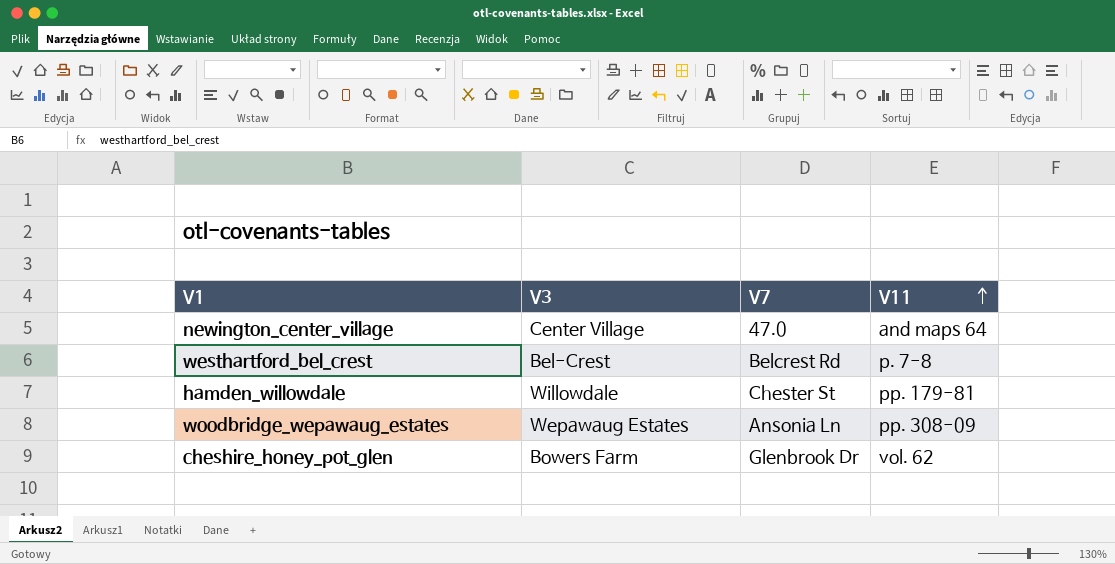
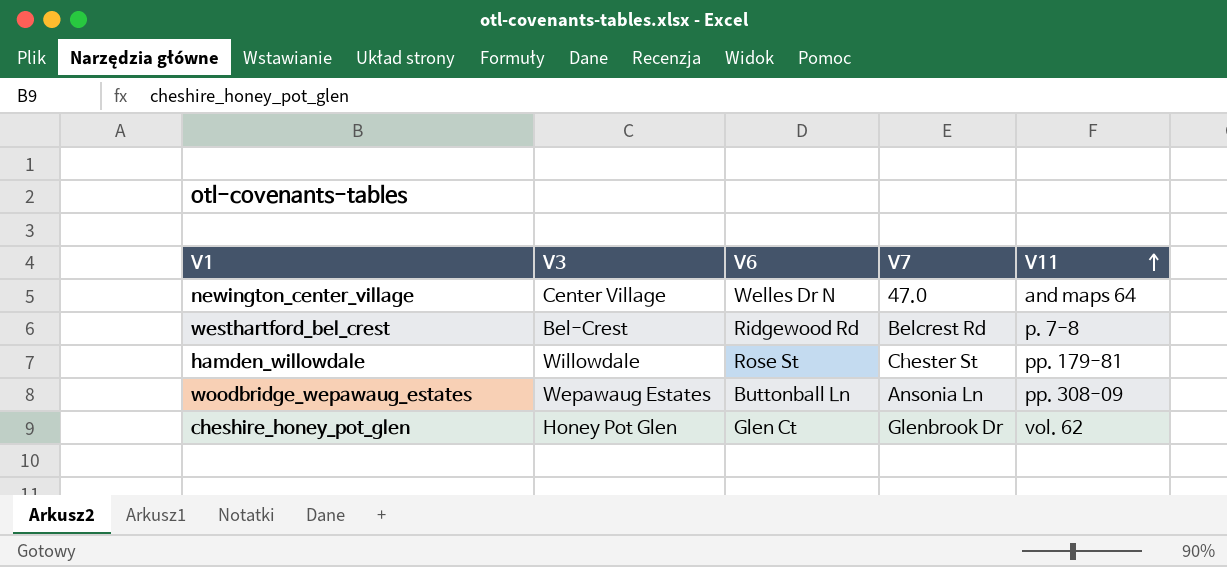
column V6 | position: none -> 3
cheshire_honey_pot_glen | V3: Bowers Farm -> Honey Pot Glen

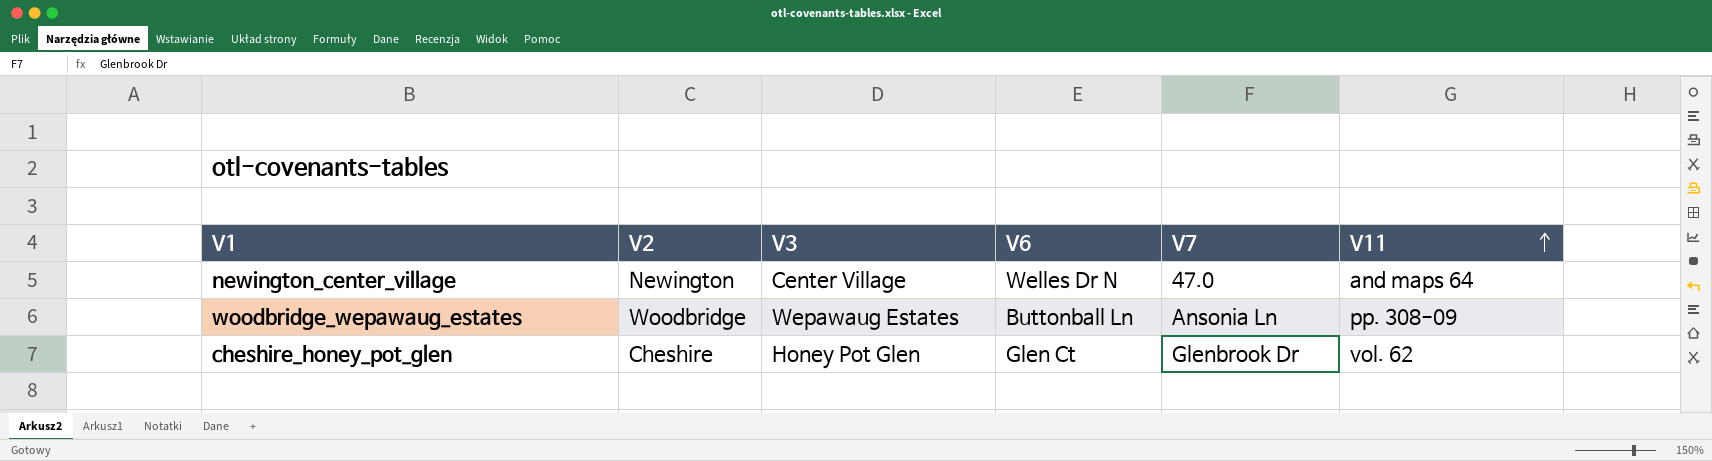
column V2 | position: none -> 2
row westhartford_bel_crest: Bel-Crest | Ridgewood Rd | Belcrest Rd | p. 7-8 -> none
row hamden_willowdale: Willowdale | Rose St | Chester St | pp. 179-81 -> none

